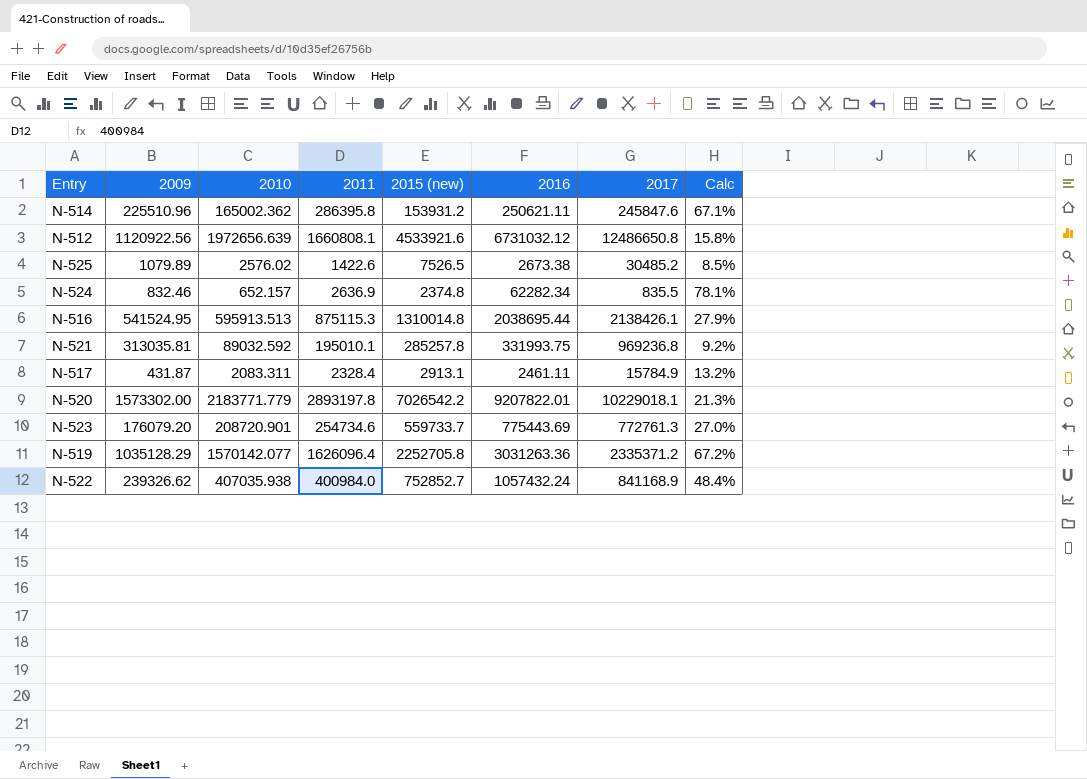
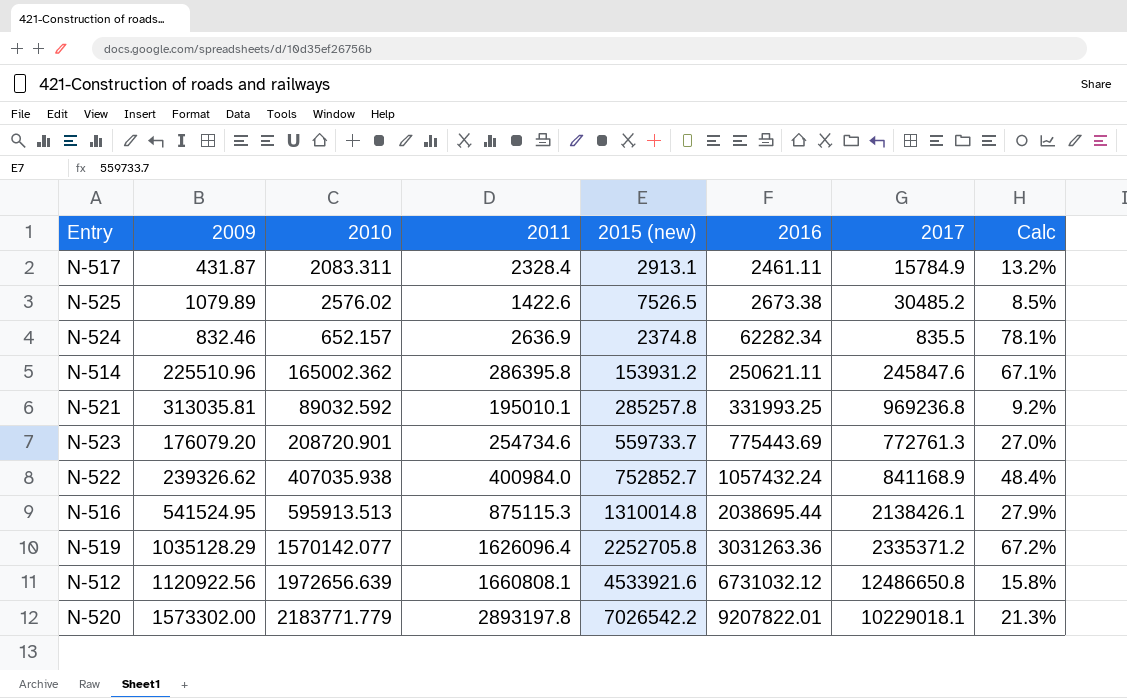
row order: none -> 2016 ascending
N-521 | 2016: 331993.75 -> 331993.25

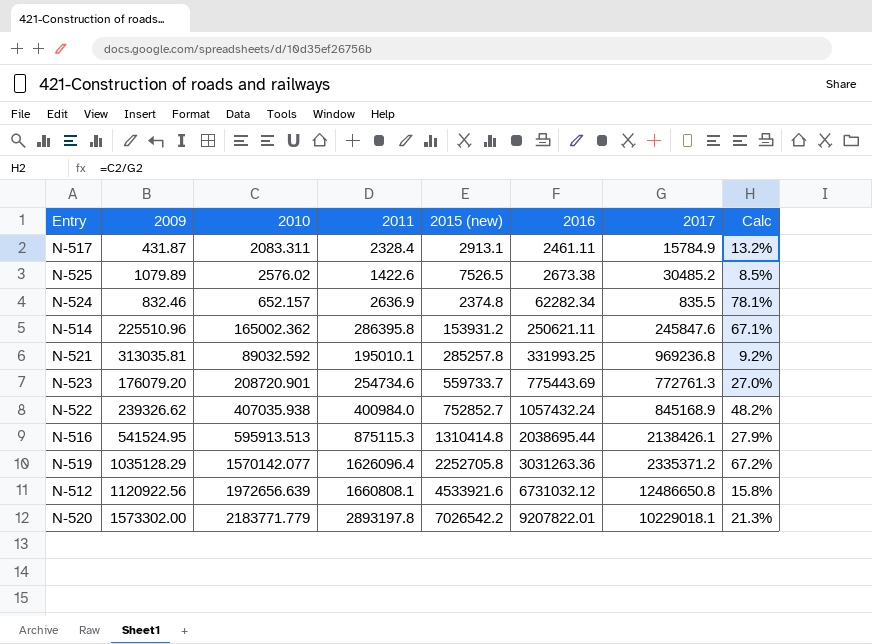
N-522 | 2017: 841168.9 -> 845168.9
N-522 | Calc: 48.4% -> 48.2%
N-516 | 2015 (new): 1310014.8 -> 1310414.8

